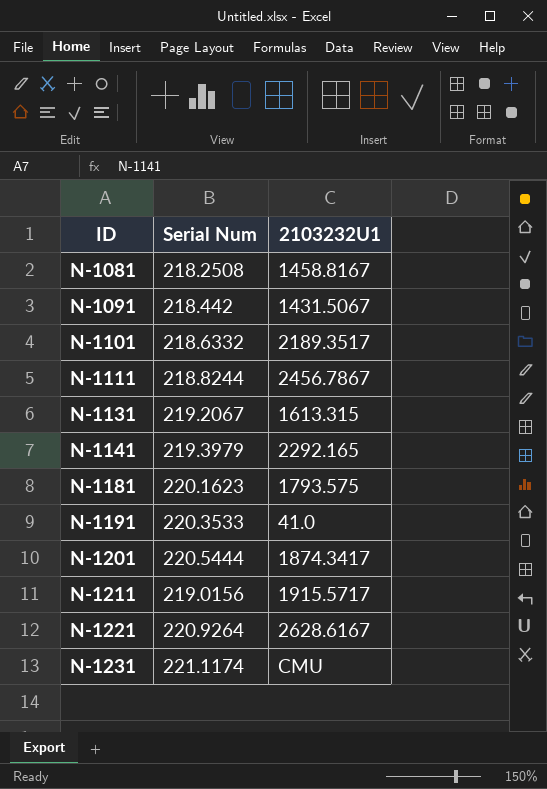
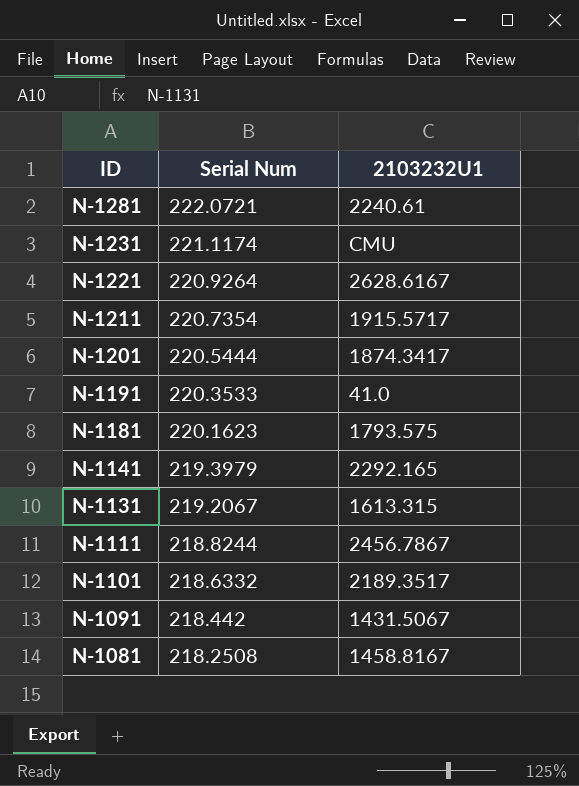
row order: ID ascending -> ID descending
row N-1281: none -> 222.0721 | 2240.61
N-1211 | Serial Num: 219.0156 -> 220.7354

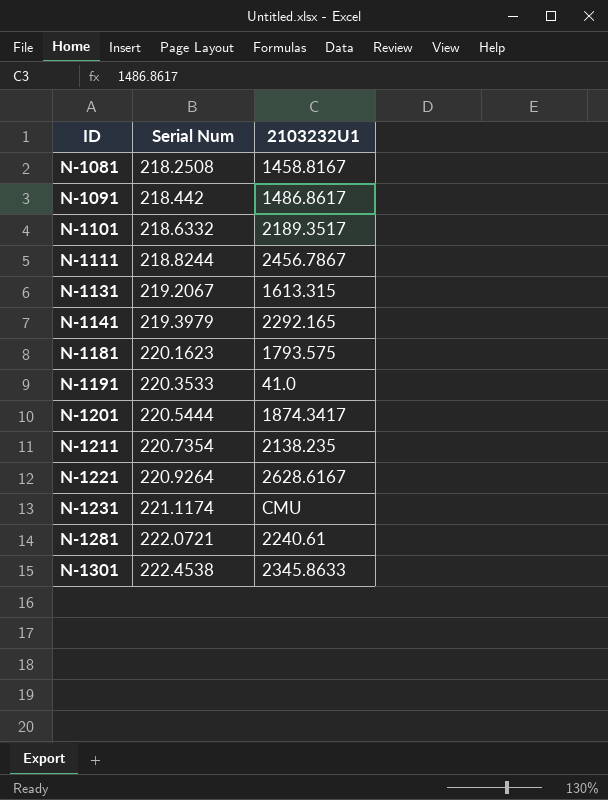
row order: ID descending -> ID ascending
N-1091 | 2103232U1: 1431.5067 -> 1486.8617
N-1211 | 2103232U1: 1915.5717 -> 2138.235
row N-1301: none -> 222.4538 | 2345.8633

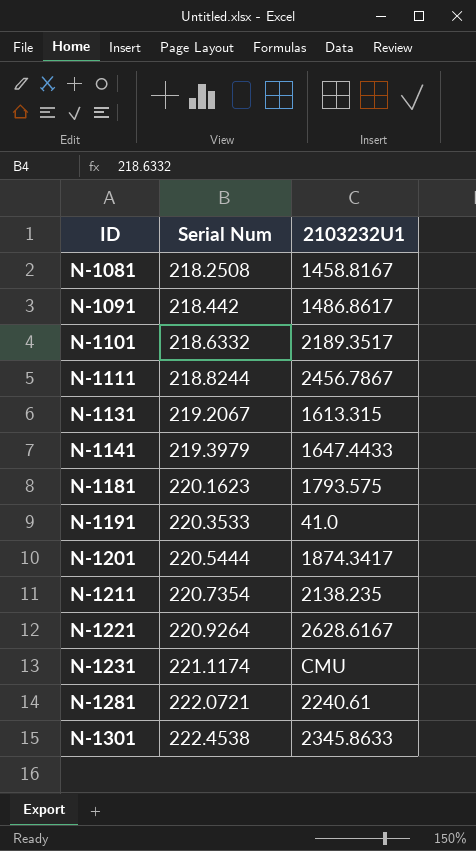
N-1141 | 2103232U1: 2292.165 -> 1647.4433

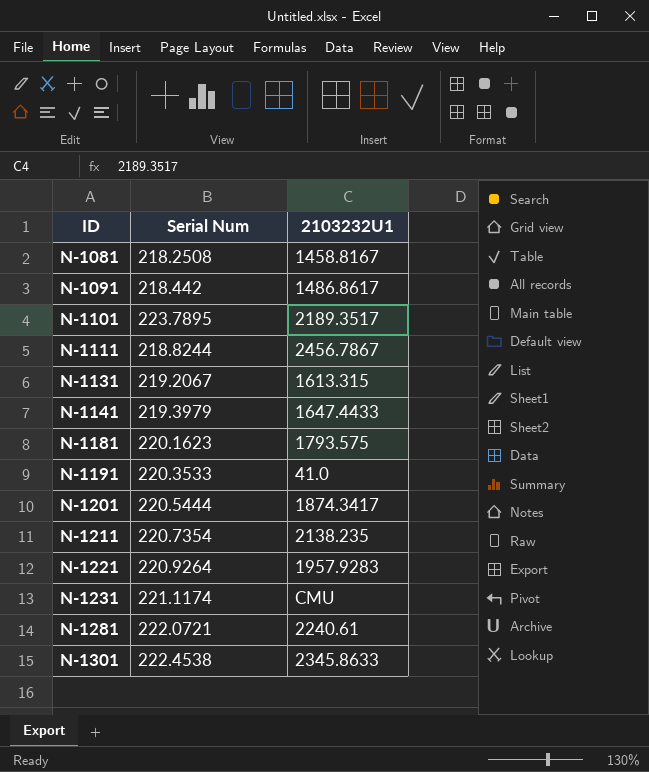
N-1101 | Serial Num: 218.6332 -> 223.7895
N-1221 | 2103232U1: 2628.6167 -> 1957.9283

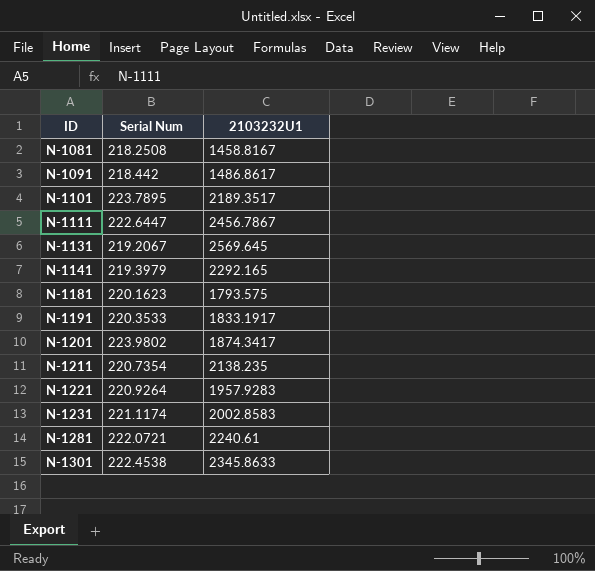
N-1111 | Serial Num: 218.8244 -> 222.6447
N-1131 | 2103232U1: 1613.315 -> 2569.645
N-1141 | 2103232U1: 1647.4433 -> 2292.165
N-1191 | 2103232U1: 41.0 -> 1833.1917
N-1201 | Serial Num: 220.5444 -> 223.9802
N-1231 | 2103232U1: CMU -> 2002.8583

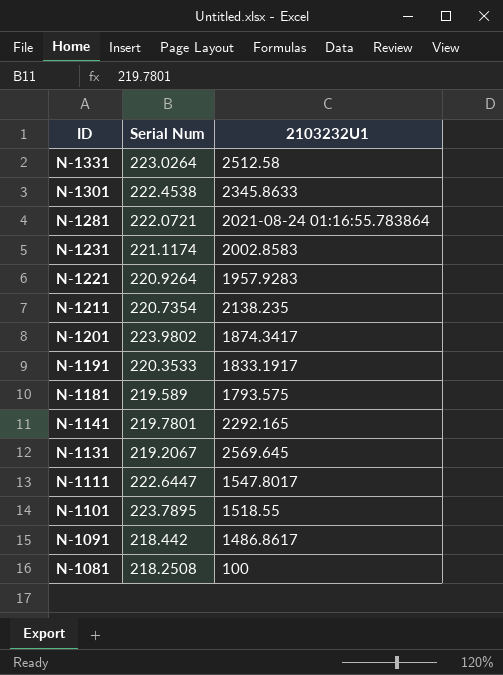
row order: ID ascending -> ID descending
row N-1331: none -> 223.0264 | 2512.58
N-1281 | 2103232U1: 2240.61 -> 2021-08-24 01:16:55.783864
N-1181 | Serial Num: 220.1623 -> 219.589
N-1141 | Serial Num: 219.3979 -> 219.7801
N-1111 | 2103232U1: 2456.7867 -> 1547.8017
N-1101 | 2103232U1: 2189.3517 -> 1518.55
N-1081 | 2103232U1: 1458.8167 -> 100

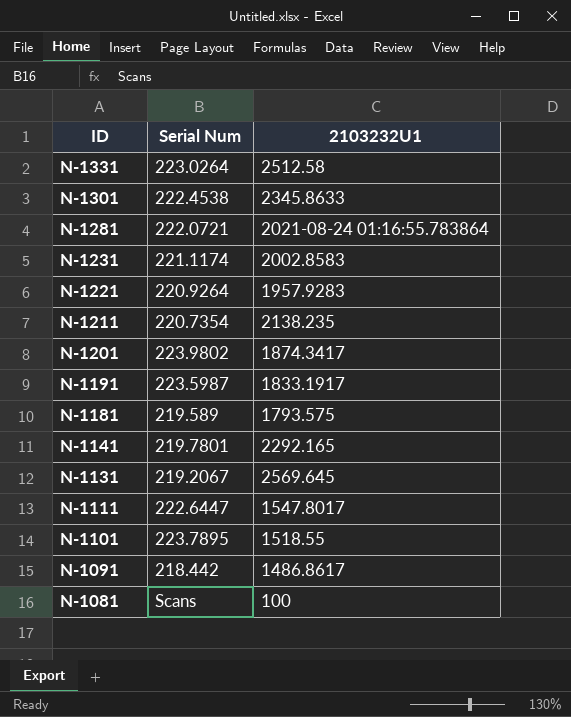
N-1191 | Serial Num: 220.3533 -> 223.5987
N-1081 | Serial Num: 218.2508 -> Scans

